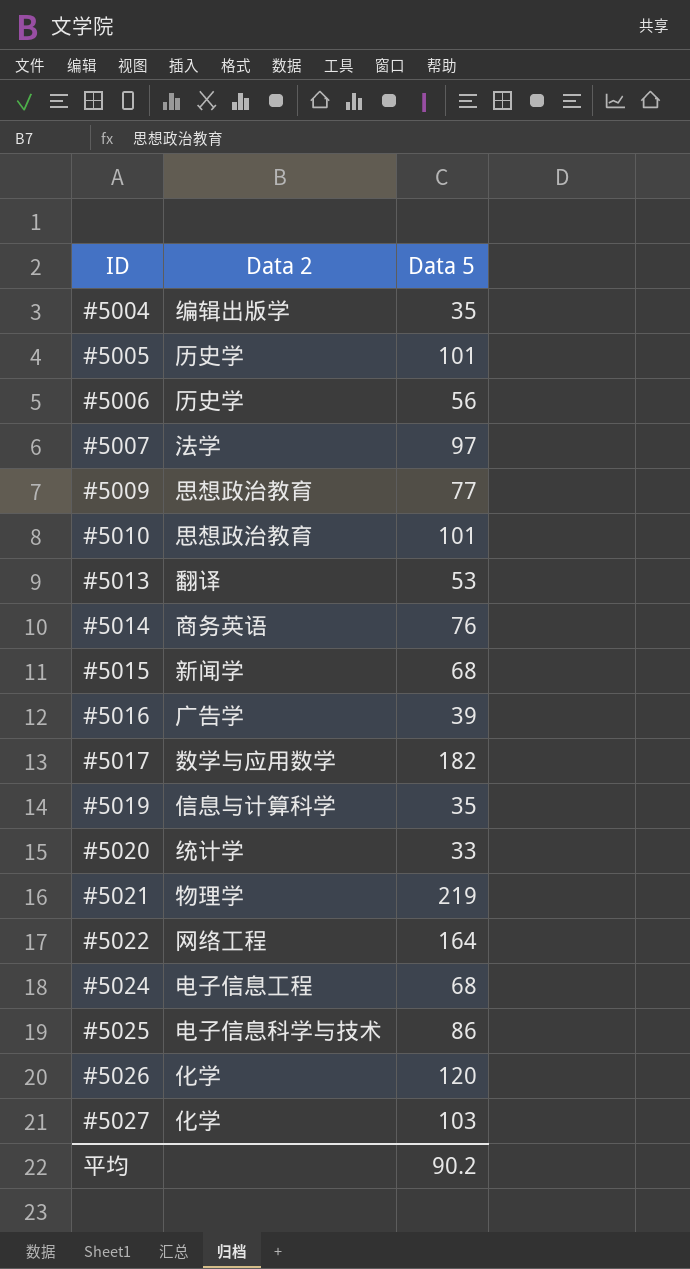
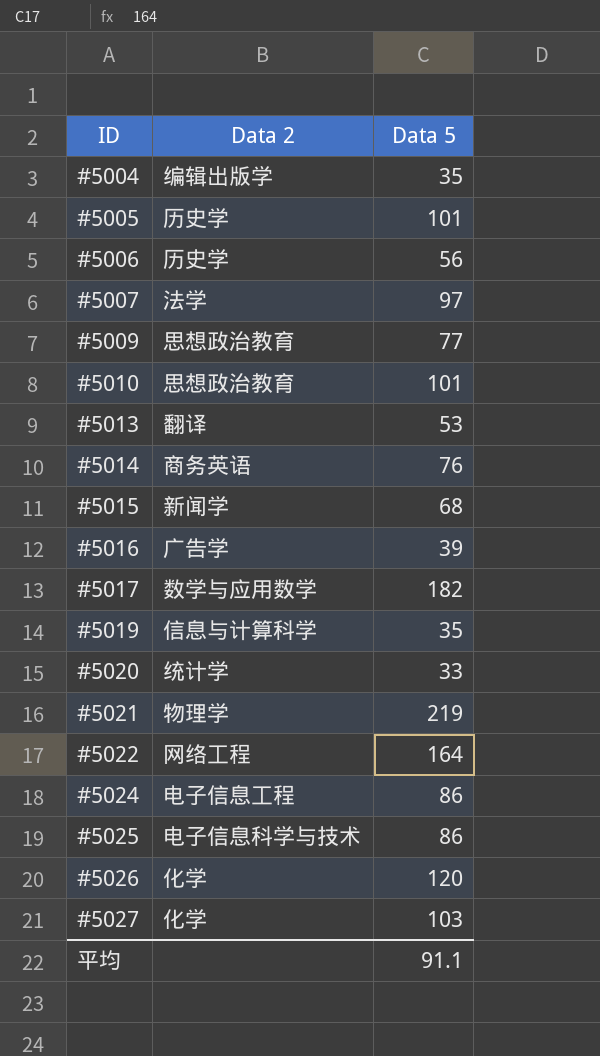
#5024 | Data 5: 68 -> 86
平均 | Data 5: 90.2 -> 91.1

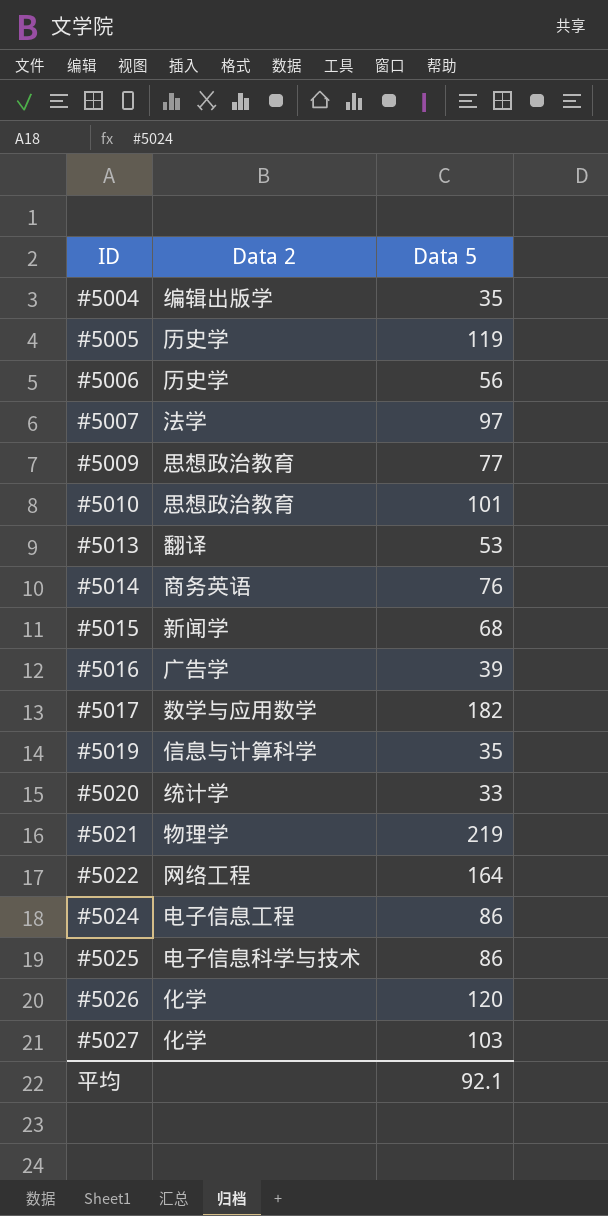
#5005 | Data 5: 101 -> 119
平均 | Data 5: 91.1 -> 92.1

